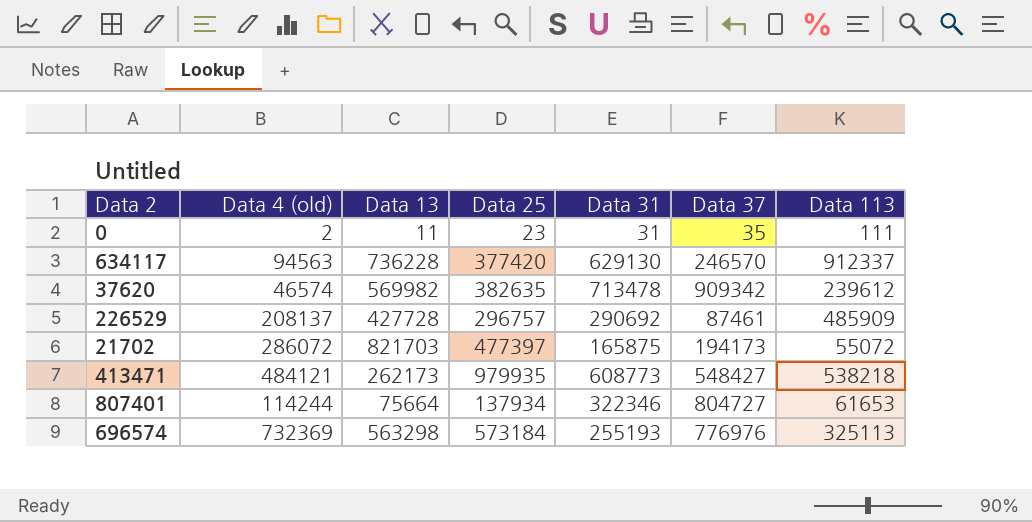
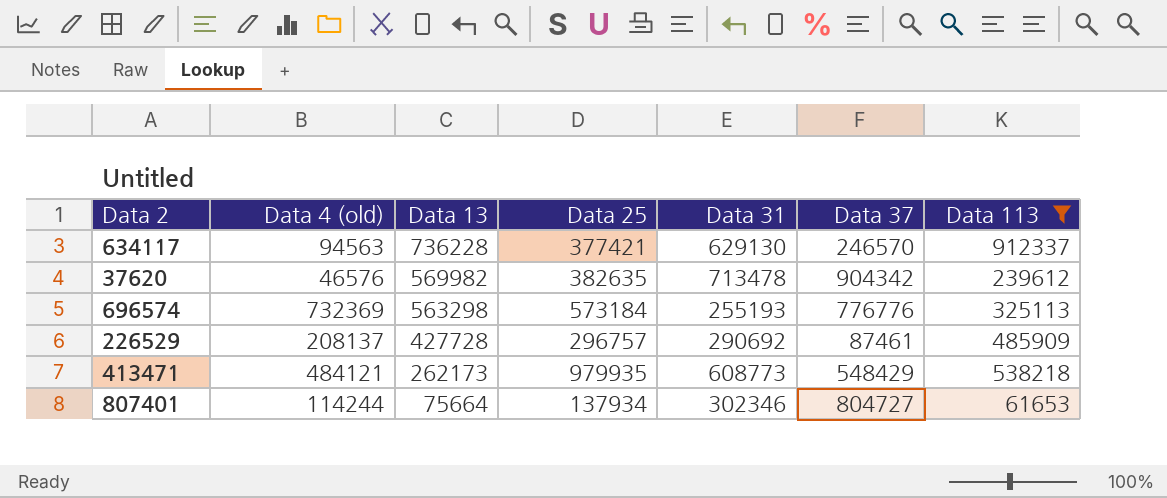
filter: none -> Data 113 >= 61653
row order: none -> Data 13 descending
634117 | Data 25: 377420 -> 377421
37620 | Data 4 (old): 46574 -> 46576
37620 | Data 37: 909342 -> 904342
696574 | Data 37: 776976 -> 776776
413471 | Data 37: 548427 -> 548429
807401 | Data 31: 322346 -> 302346

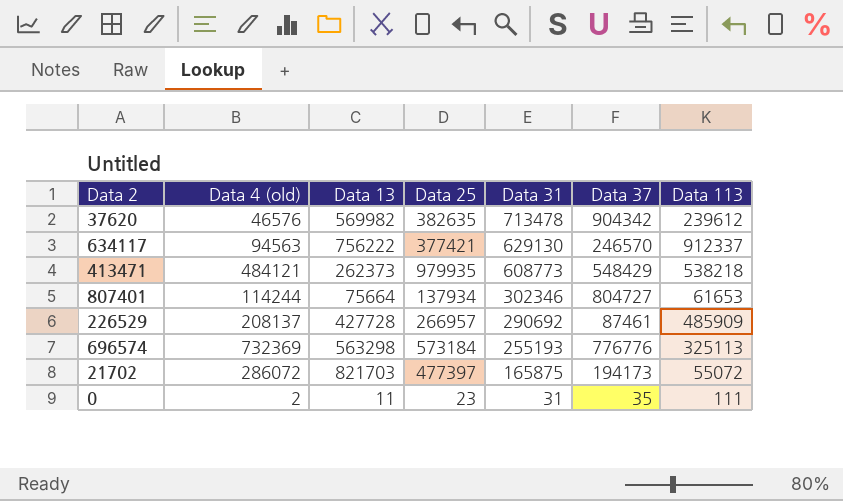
filter: Data 113 >= 61653 -> none
row order: Data 13 descending -> Data 31 descending
634117 | Data 13: 736228 -> 756222
413471 | Data 13: 262173 -> 262373
226529 | Data 25: 296757 -> 266957

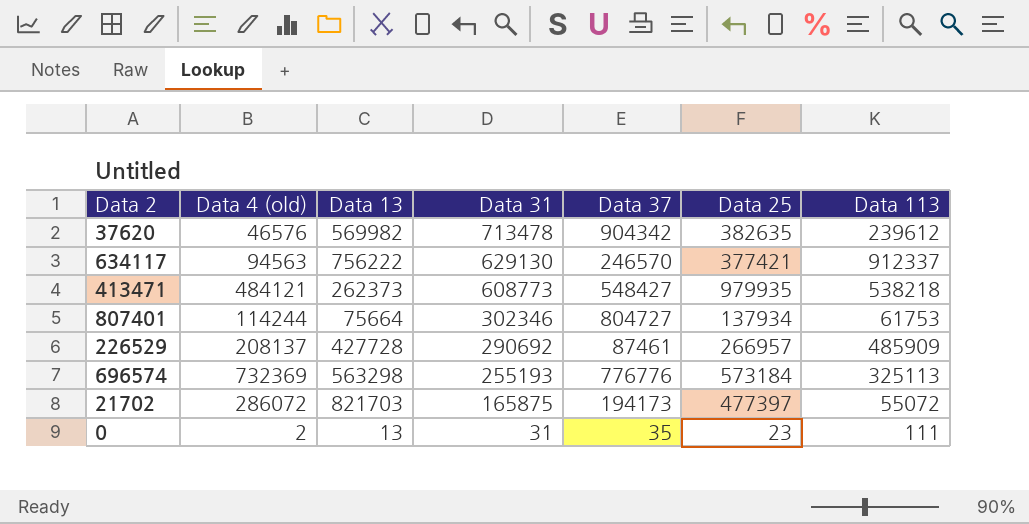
column Data 25 | position: 4 -> 6
413471 | Data 37: 548429 -> 548427
807401 | Data 113: 61653 -> 61753
0 | Data 13: 11 -> 13

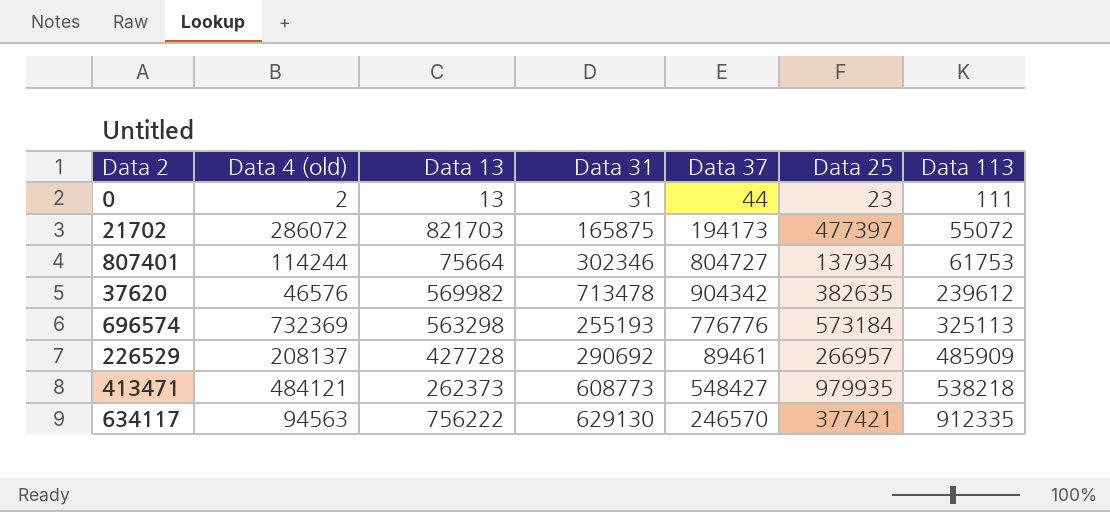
row order: Data 31 descending -> Data 113 ascending
0 | Data 37: 35 -> 44
226529 | Data 37: 87461 -> 89461
634117 | Data 113: 912337 -> 912335

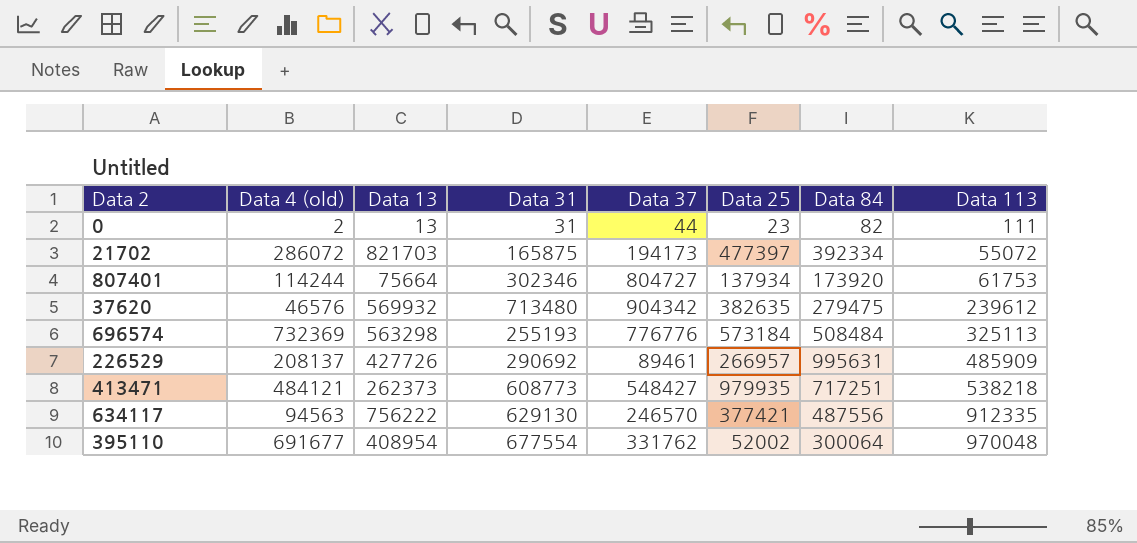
column Data 84 | position: none -> 7
37620 | Data 13: 569982 -> 569932
37620 | Data 31: 713478 -> 713480
226529 | Data 13: 427728 -> 427726
row 395110: none -> 691677 | 408954 | 677554 | 331762 | 52002 | 300064 | 970048

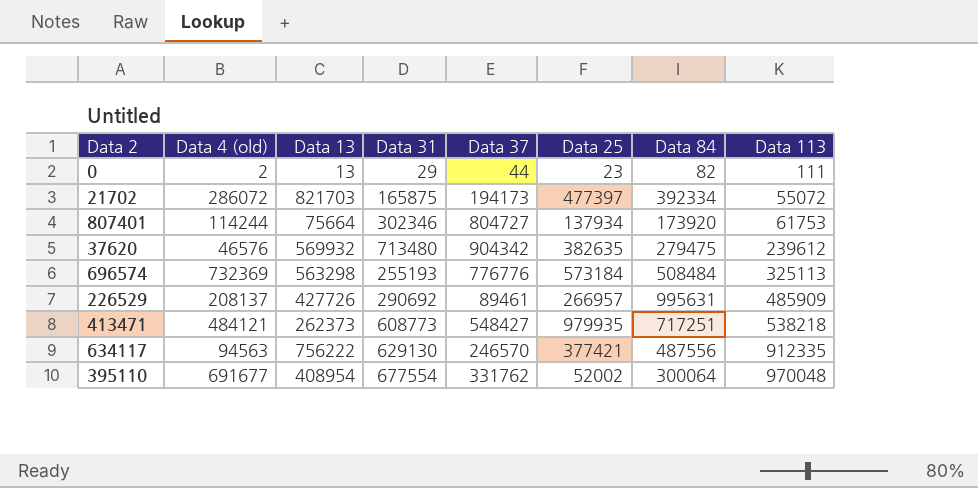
0 | Data 31: 31 -> 29

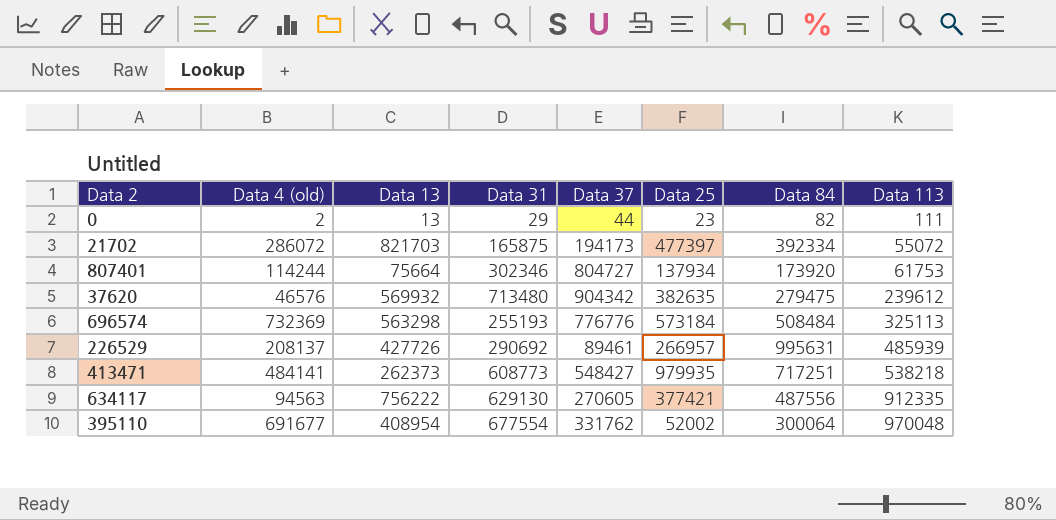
226529 | Data 113: 485909 -> 485939
413471 | Data 4 (old): 484121 -> 484141
634117 | Data 37: 246570 -> 270605

